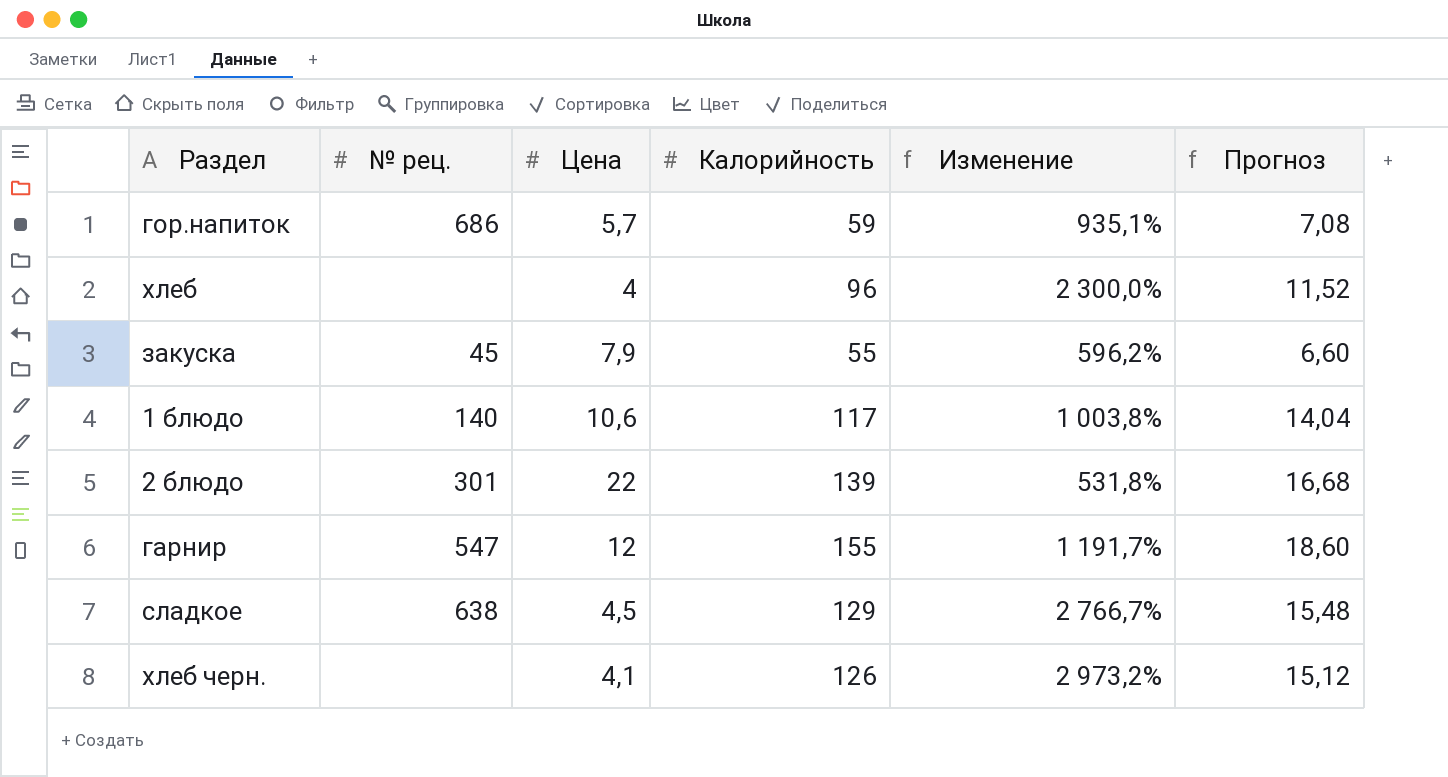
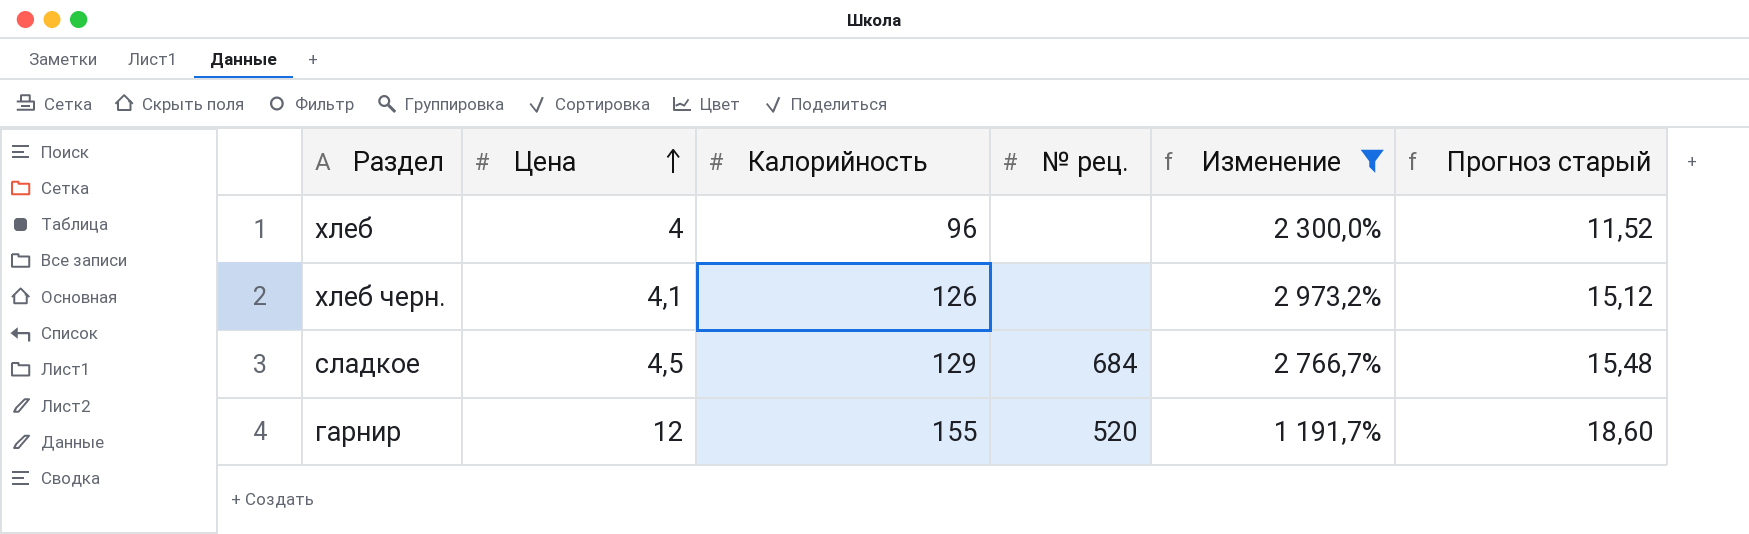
filter: none -> Изменение >= 1 191,7%
row order: none -> Цена ascending
column № рец. | position: 2 -> 4
column name: Прогноз -> Прогноз старый
сладкое | № рец.: 638 -> 684
гарнир | № рец.: 547 -> 520

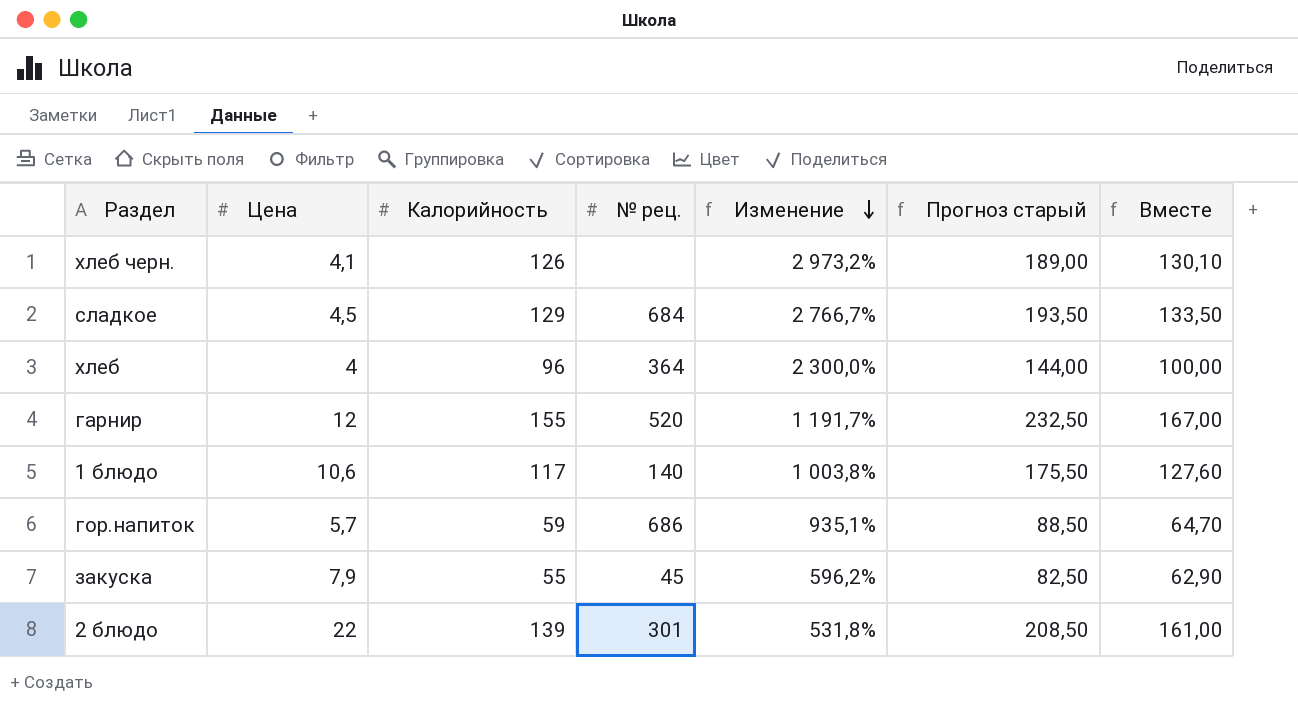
filter: Изменение >= 1 191,7% -> none
row order: Цена ascending -> Изменение descending
column Прогноз старый | formula: [Калорийность] * 0,12 -> [Калорийность] * 1,5
column Вместе | formula: none -> [Цена] + [Калорийность]
хлеб | № рец.: none -> 364

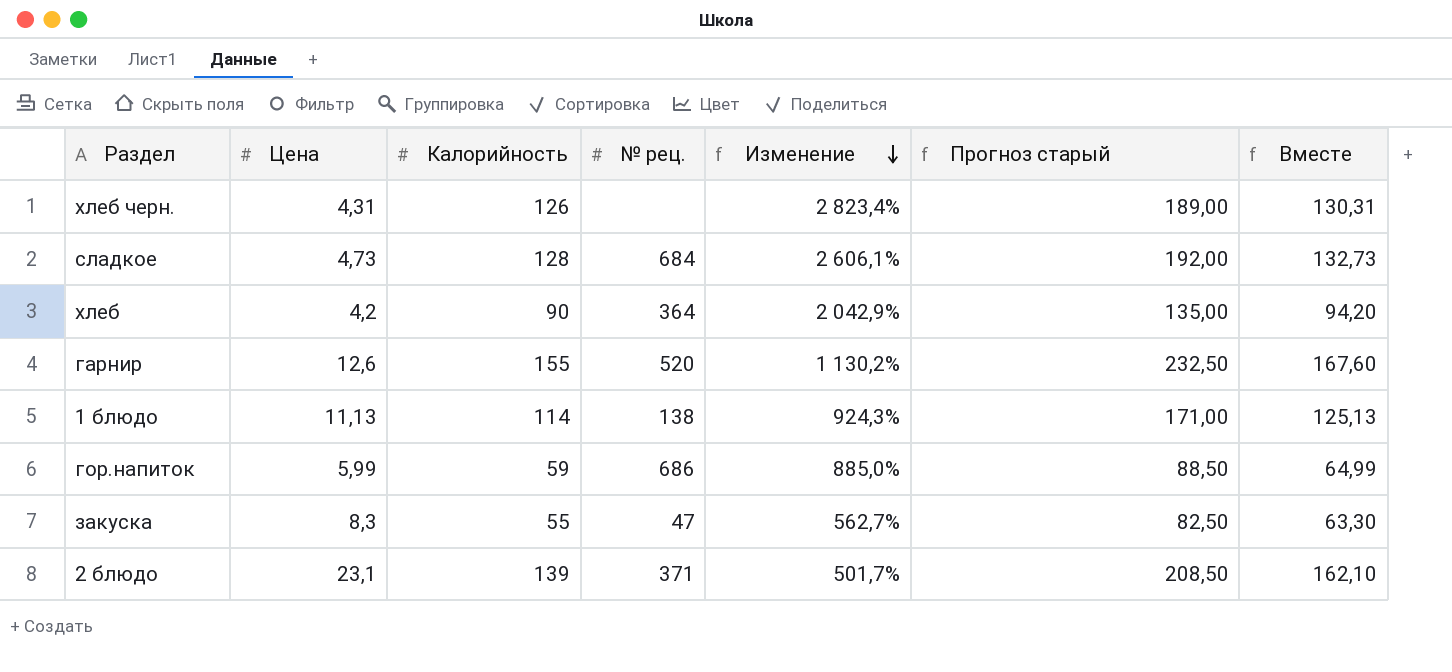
хлеб черн. | Цена: 4,1 -> 4,31
хлеб черн. | Изменение: 2 973,2% -> 2 823,4%
хлеб черн. | Вместе: 130,10 -> 130,31
сладкое | Цена: 4,5 -> 4,73
сладкое | Калорийность: 129 -> 128
сладкое | Изменение: 2 766,7% -> 2 606,1%
сладкое | Прогноз старый: 193,50 -> 192,00
сладкое | Вместе: 133,50 -> 132,73
хлеб | Цена: 4 -> 4,2
хлеб | Калорийность: 96 -> 90
хлеб | Изменение: 2 300,0% -> 2 042,9%
хлеб | Прогноз старый: 144,00 -> 135,00
хлеб | Вместе: 100,00 -> 94,20
гарнир | Цена: 12 -> 12,6
гарнир | Изменение: 1 191,7% -> 1 130,2%
гарнир | Вместе: 167,00 -> 167,60
1 блюдо | Цена: 10,6 -> 11,13
1 блюдо | Калорийность: 117 -> 114
1 блюдо | № рец.: 140 -> 138
1 блюдо | Изменение: 1 003,8% -> 924,3%
1 блюдо | Прогноз старый: 175,50 -> 171,00
1 блюдо | Вместе: 127,60 -> 125,13
гор.напиток | Цена: 5,7 -> 5,99
гор.напиток | Изменение: 935,1% -> 885,0%
гор.напиток | Вместе: 64,70 -> 64,99
закуска | Цена: 7,9 -> 8,3
закуска | № рец.: 45 -> 47
закуска | Изменение: 596,2% -> 562,7%
закуска | Вместе: 62,90 -> 63,30
2 блюдо | Цена: 22 -> 23,1
2 блюдо | № рец.: 301 -> 371
2 блюдо | Изменение: 531,8% -> 501,7%
2 блюдо | Вместе: 161,00 -> 162,10

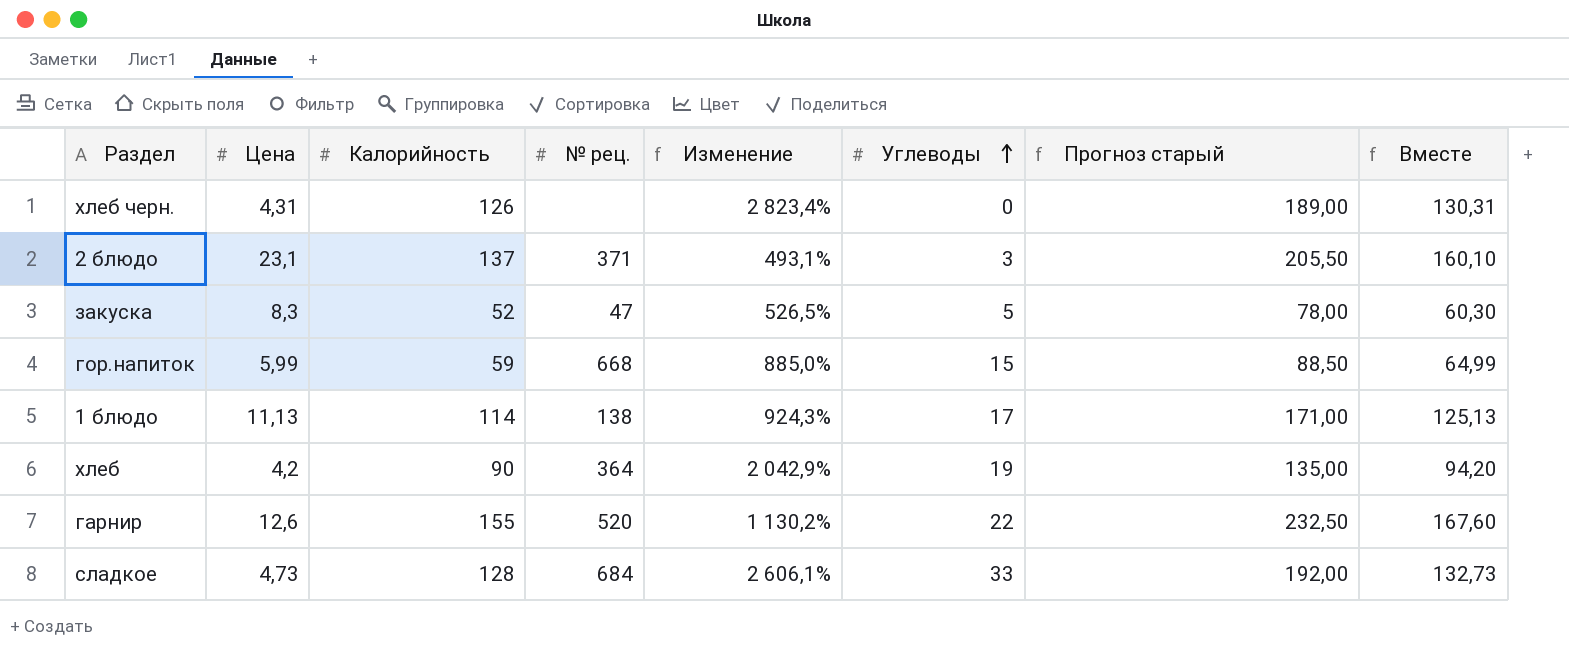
row order: Изменение descending -> Углеводы ascending
column Углеводы | position: none -> 6
2 блюдо | Калорийность: 139 -> 137
2 блюдо | Изменение: 501,7% -> 493,1%
2 блюдо | Прогноз старый: 208,50 -> 205,50
2 блюдо | Вместе: 162,10 -> 160,10
закуска | Калорийность: 55 -> 52
закуска | Изменение: 562,7% -> 526,5%
закуска | Прогноз старый: 82,50 -> 78,00
закуска | Вместе: 63,30 -> 60,30
гор.напиток | № рец.: 686 -> 668

